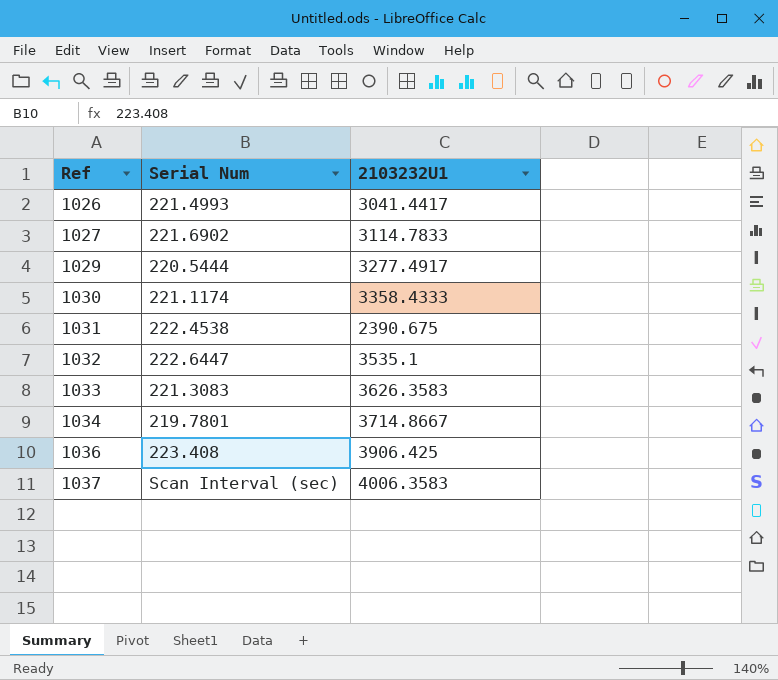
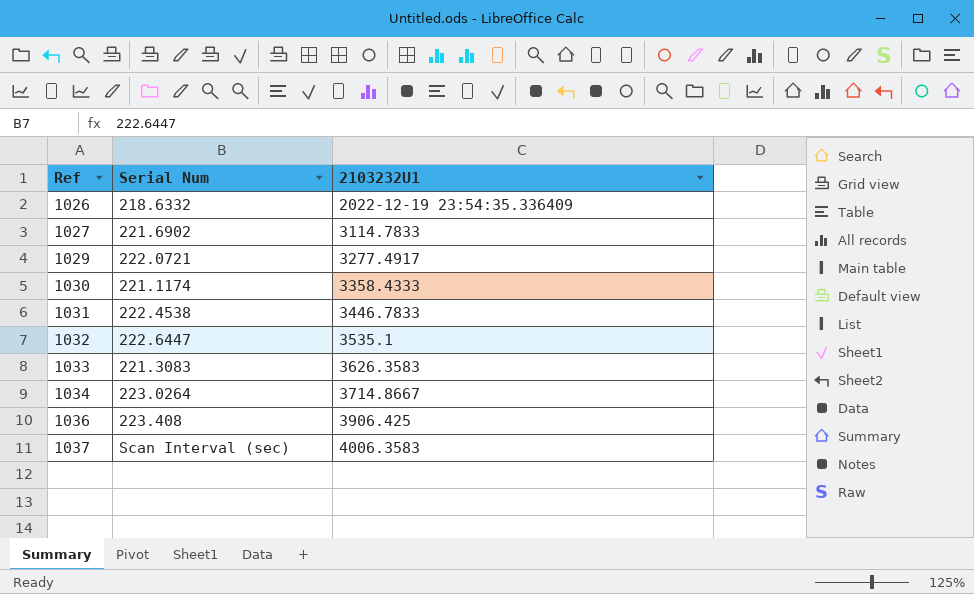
1026 | Serial Num: 221.4993 -> 218.6332
1026 | 2103232U1: 3041.4417 -> 2022-12-19 23:54:35.336409
1029 | Serial Num: 220.5444 -> 222.0721
1031 | 2103232U1: 2390.675 -> 3446.7833
1034 | Serial Num: 219.7801 -> 223.0264

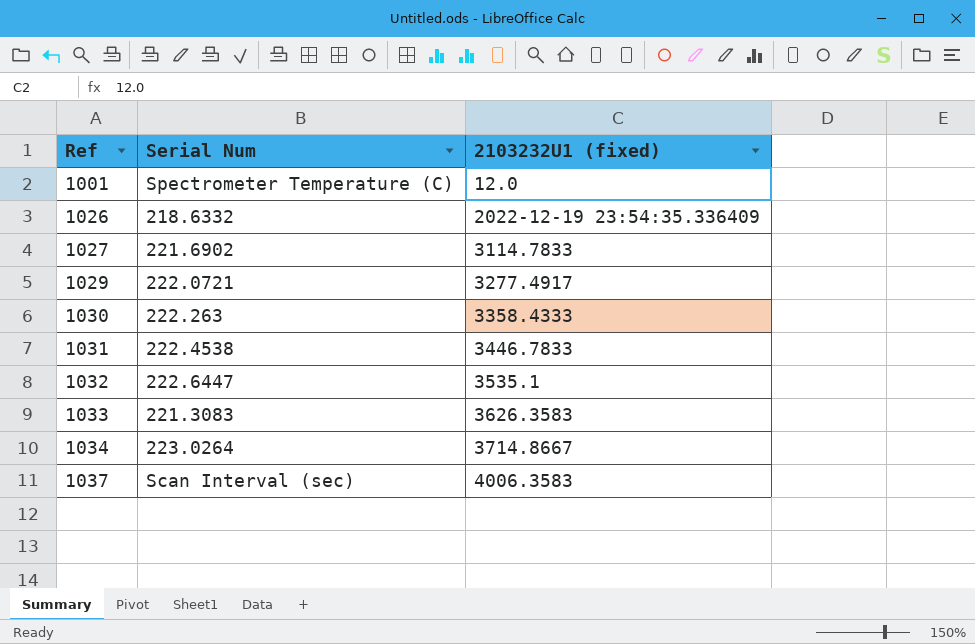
column name: 2103232U1 -> 2103232U1 (fixed)
row 1036: 223.408 | 3906.425 -> none
row 1001: none -> Spectrometer Temperature (C) | 12.0
1030 | Serial Num: 221.1174 -> 222.263

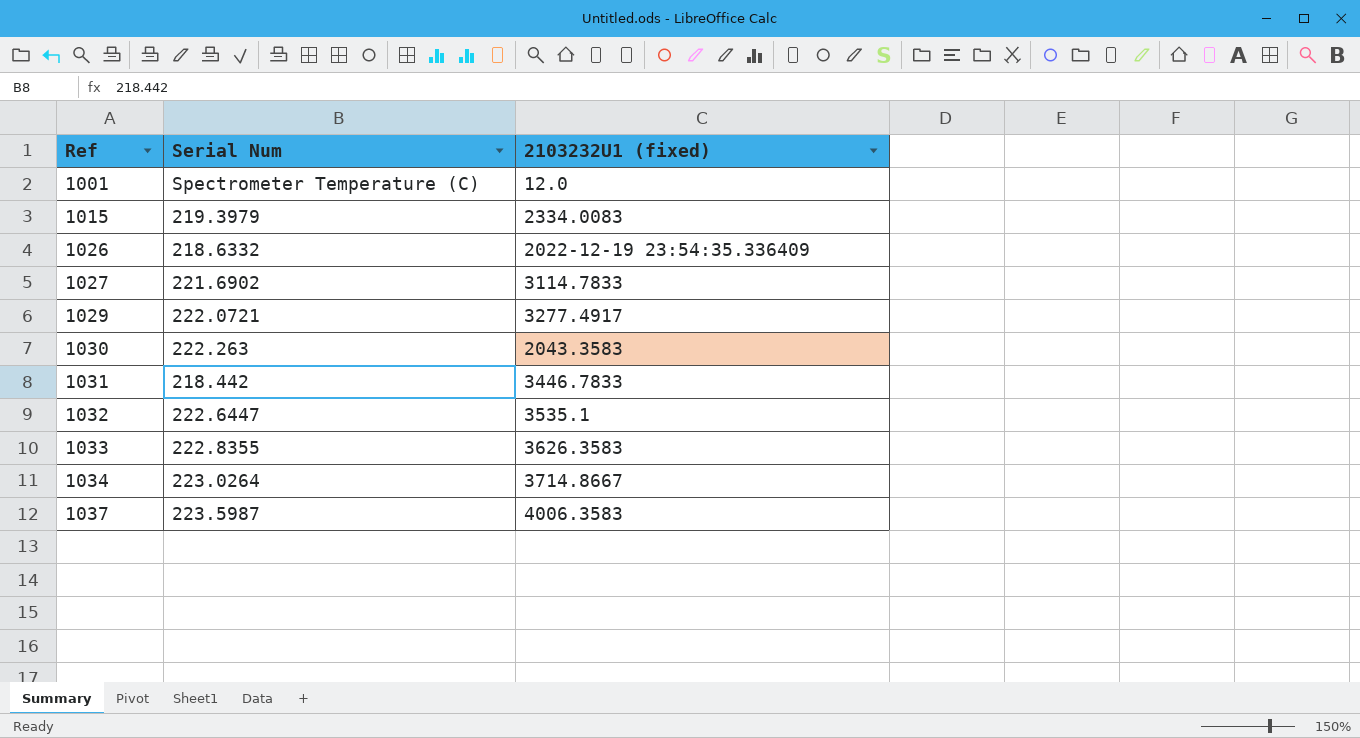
row 1015: none -> 219.3979 | 2334.0083
1030 | 2103232U1 (fixed): 3358.4333 -> 2043.3583
1031 | Serial Num: 222.4538 -> 218.442
1033 | Serial Num: 221.3083 -> 222.8355
1037 | Serial Num: Scan Interval (sec) -> 223.5987

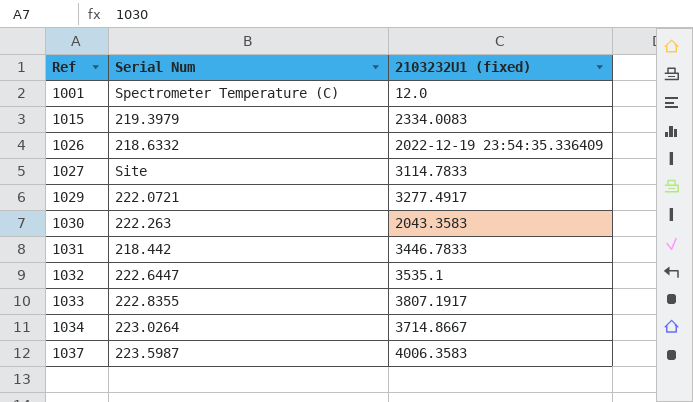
1027 | Serial Num: 221.6902 -> Site
1033 | 2103232U1 (fixed): 3626.3583 -> 3807.1917

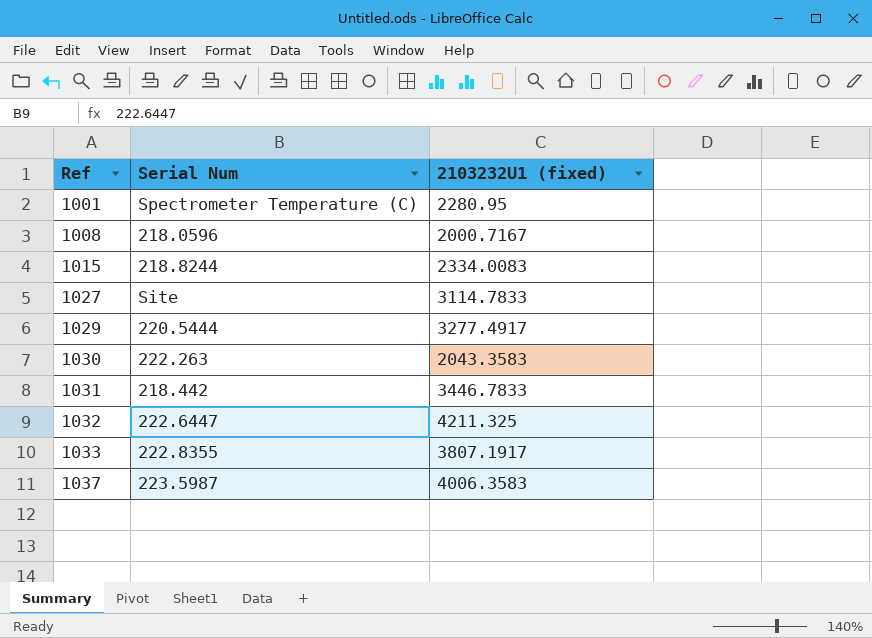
row 1026: 218.6332 | 2022-12-19 23:54:35.336409 -> none
row 1034: 223.0264 | 3714.8667 -> none
1001 | 2103232U1 (fixed): 12.0 -> 2280.95
row 1008: none -> 218.0596 | 2000.7167
1015 | Serial Num: 219.3979 -> 218.8244
1029 | Serial Num: 222.0721 -> 220.5444
1032 | 2103232U1 (fixed): 3535.1 -> 4211.325

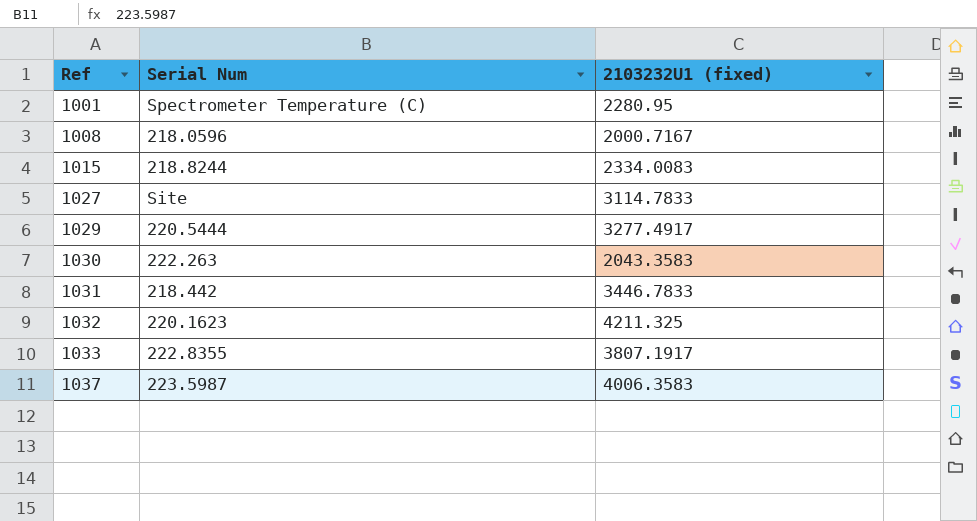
1032 | Serial Num: 222.6447 -> 220.1623

